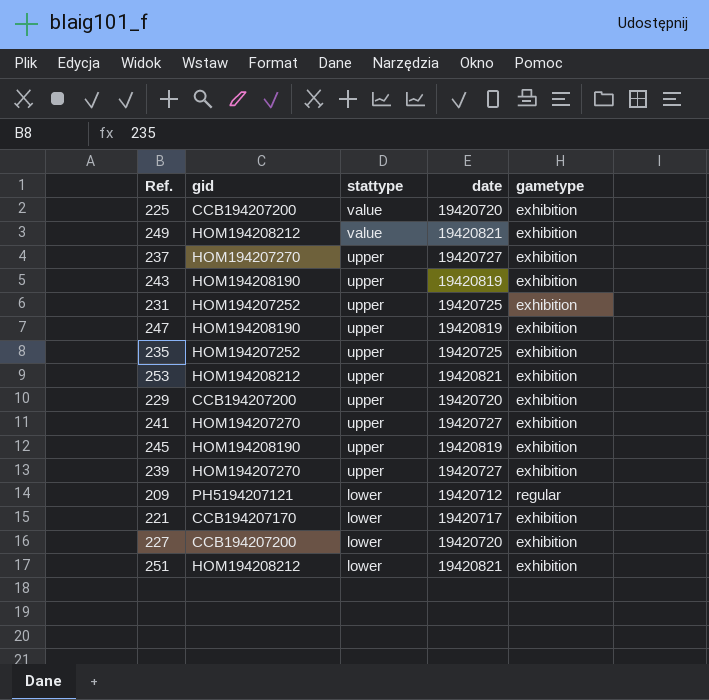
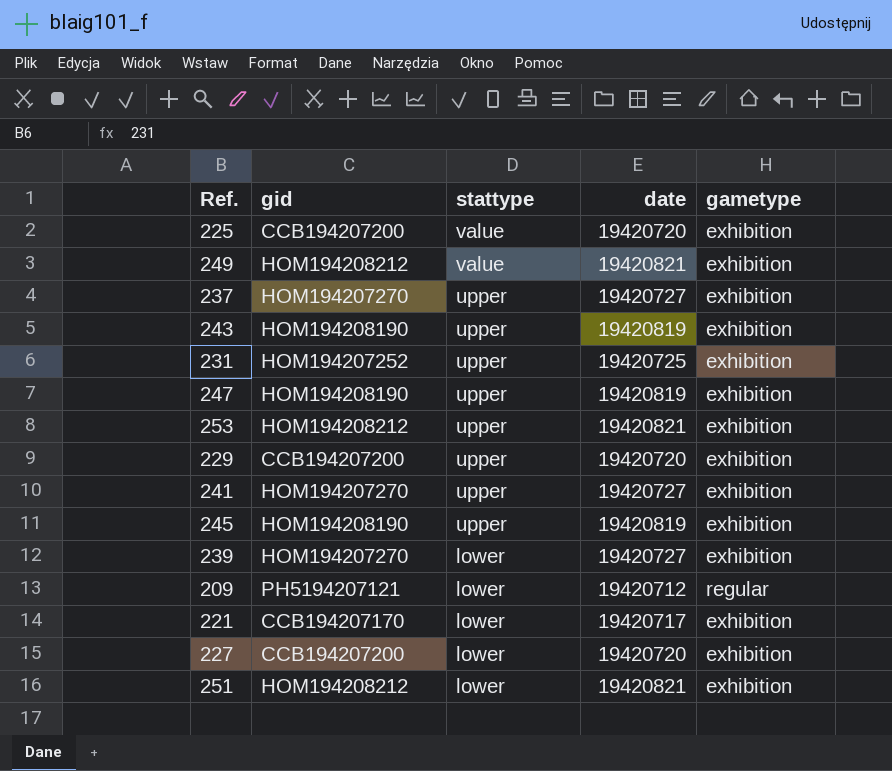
row 235: HOM194207252 | upper | 19420725 | exhibition -> none
239 | stattype: upper -> lower

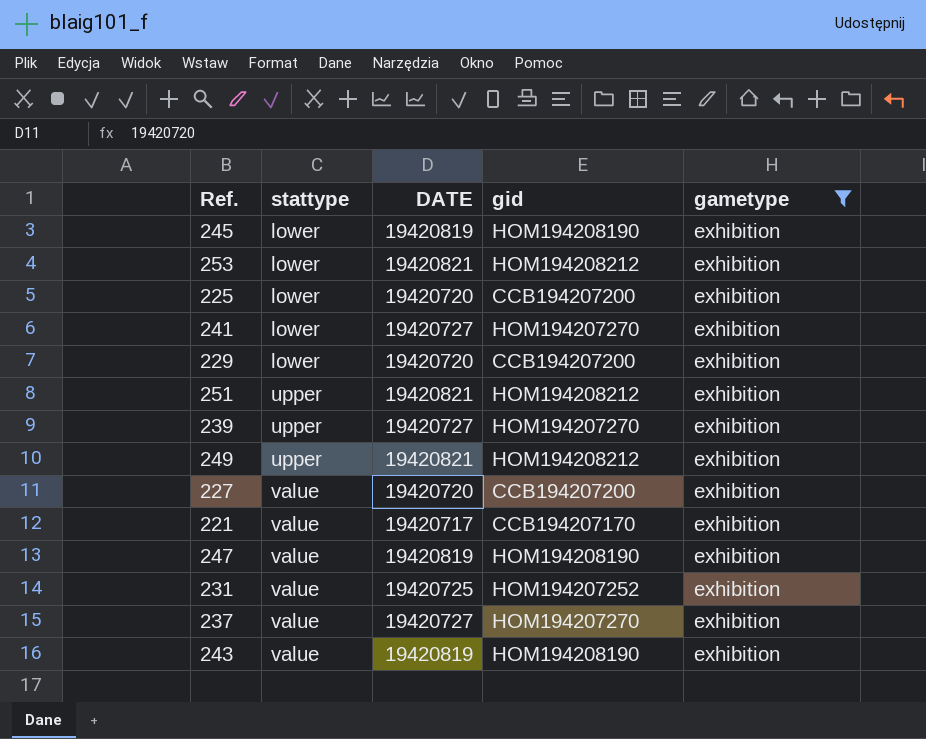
filter: none -> gametype = exhibition
row order: stattype descending -> stattype ascending
column name: date -> DATE
column gid | position: 2 -> 4
245 | stattype: upper -> lower
253 | stattype: upper -> lower
225 | stattype: value -> lower
241 | stattype: upper -> lower
229 | stattype: upper -> lower
251 | stattype: lower -> upper
239 | stattype: lower -> upper
249 | stattype: value -> upper
227 | stattype: lower -> value
221 | stattype: lower -> value
247 | stattype: upper -> value
231 | stattype: upper -> value
237 | stattype: upper -> value
243 | stattype: upper -> value

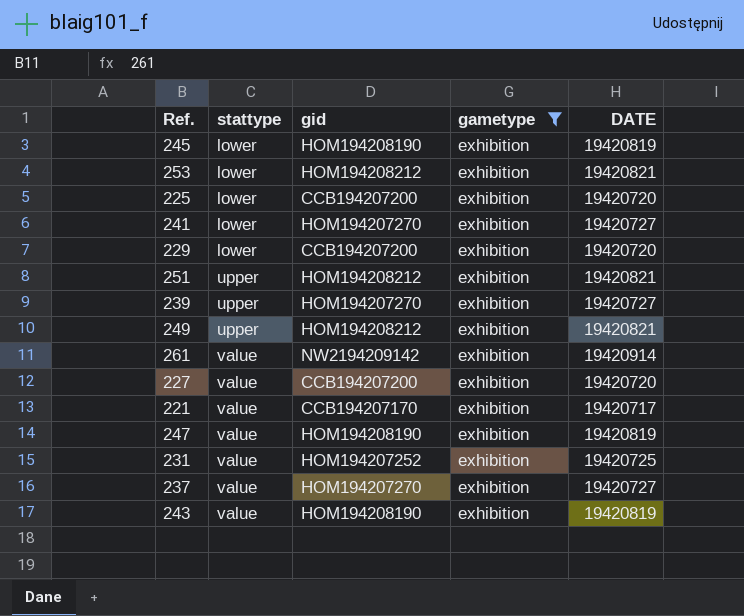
column DATE | position: 3 -> 5
row 261: none -> value | NW2194209142 | exhibition | 19420914

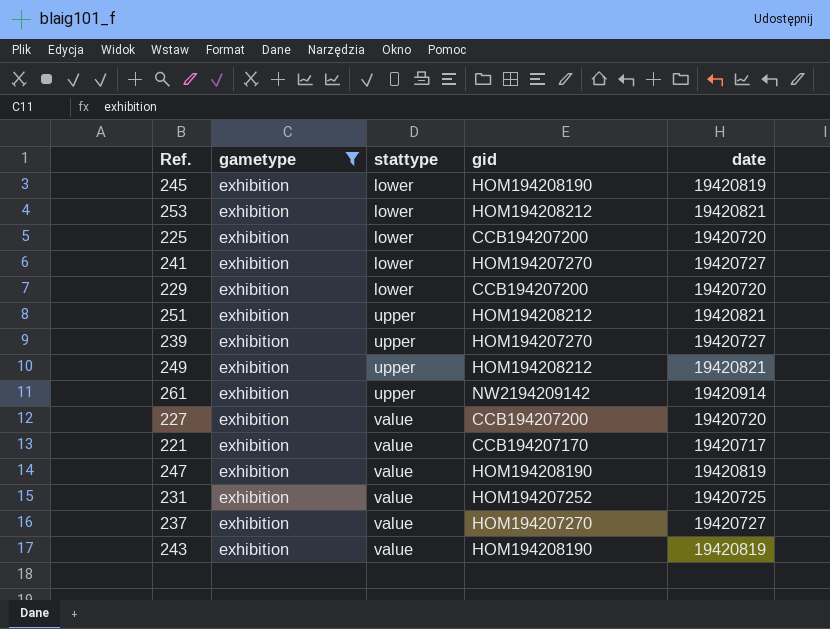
column gametype | position: 4 -> 2
column name: DATE -> date
261 | stattype: value -> upper

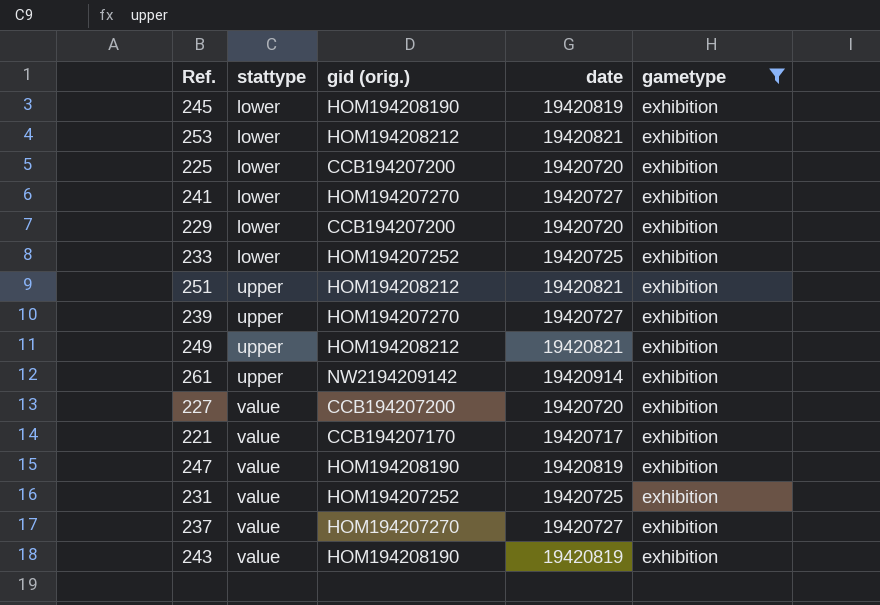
column name: gid -> gid (orig.)
column gametype | position: 2 -> 5
row 233: none -> lower | HOM194207252 | 19420725 | exhibition

